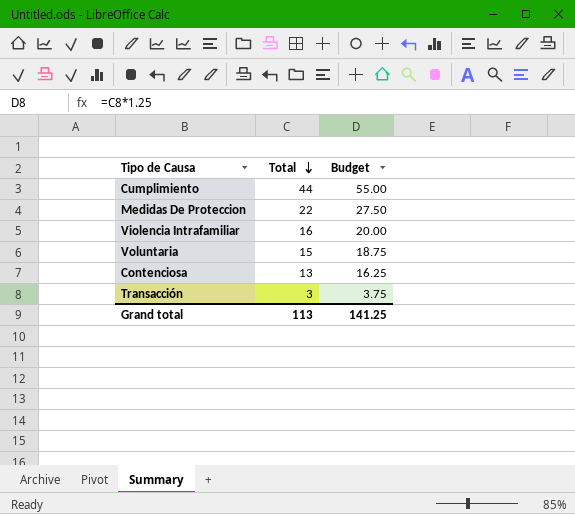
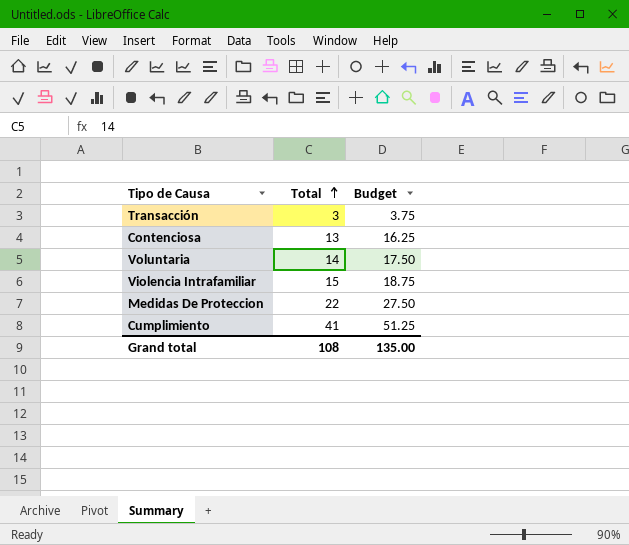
row order: Total descending -> Total ascending
Voluntaria | Total: 15 -> 14
Voluntaria | Budget: 18.75 -> 17.50
Violencia Intrafamiliar | Total: 16 -> 15
Violencia Intrafamiliar | Budget: 20.00 -> 18.75
Cumplimiento | Total: 44 -> 41
Cumplimiento | Budget: 55.00 -> 51.25
Grand total | Total: 113 -> 108
Grand total | Budget: 141.25 -> 135.00

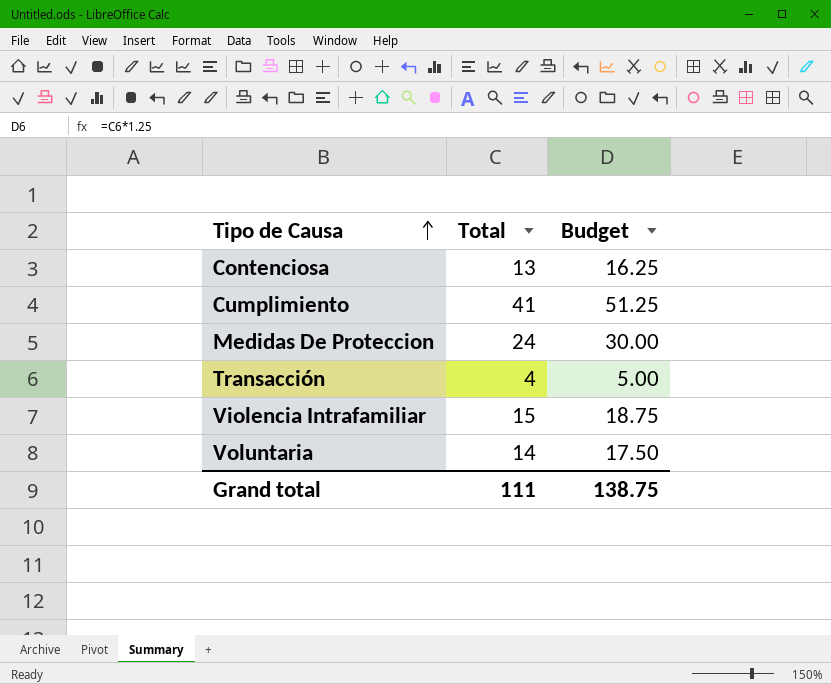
row order: Total ascending -> Tipo de Causa ascending
Medidas De Proteccion | Total: 22 -> 24
Medidas De Proteccion | Budget: 27.50 -> 30.00
Transacción | Total: 3 -> 4
Transacción | Budget: 3.75 -> 5.00
Grand total | Total: 108 -> 111
Grand total | Budget: 135.00 -> 138.75

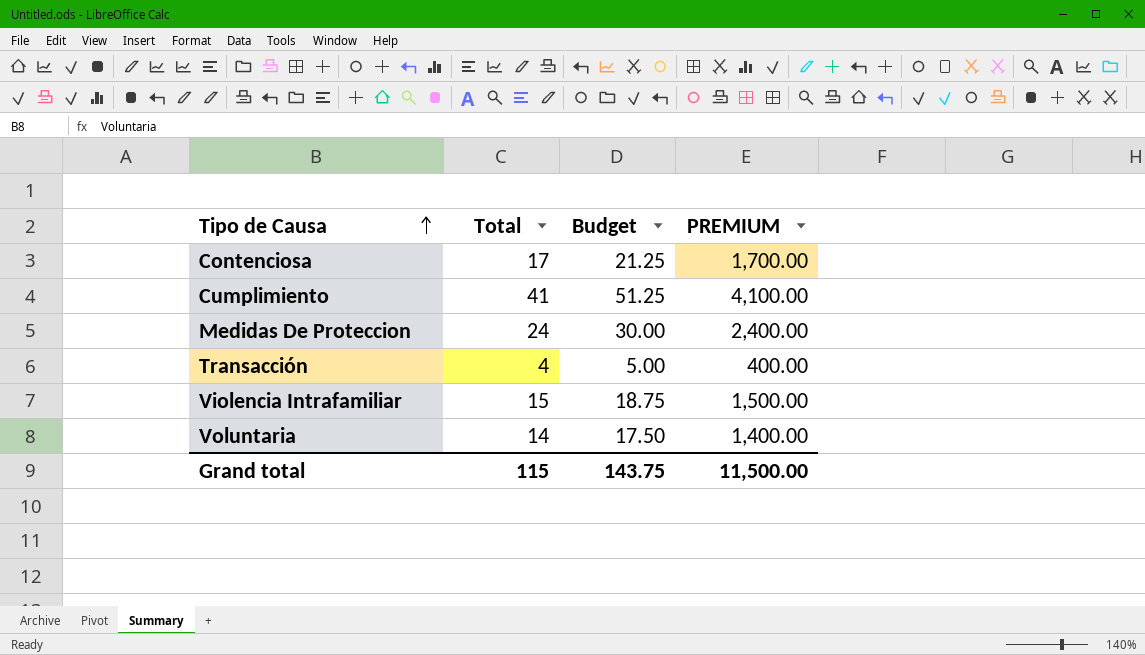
column PREMIUM | formula: none -> [Total] * 100
Contenciosa | Total: 13 -> 17
Contenciosa | Budget: 16.25 -> 21.25
Grand total | Total: 111 -> 115
Grand total | Budget: 138.75 -> 143.75

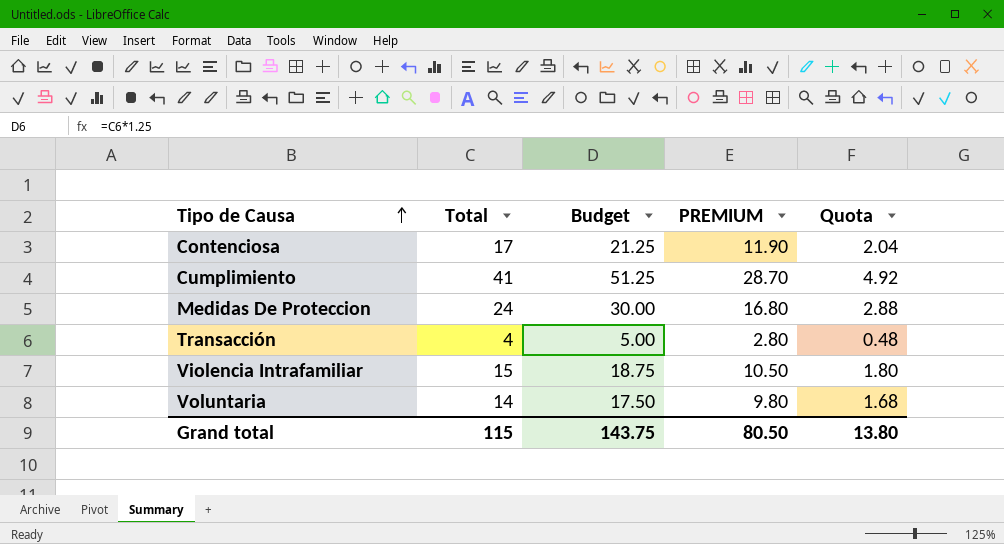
column PREMIUM | formula: [Total] * 100 -> [Total] * 0.7
column Quota | formula: none -> [Total] * 0.12
Grand total | PREMIUM: 11,500.00 -> 80.50

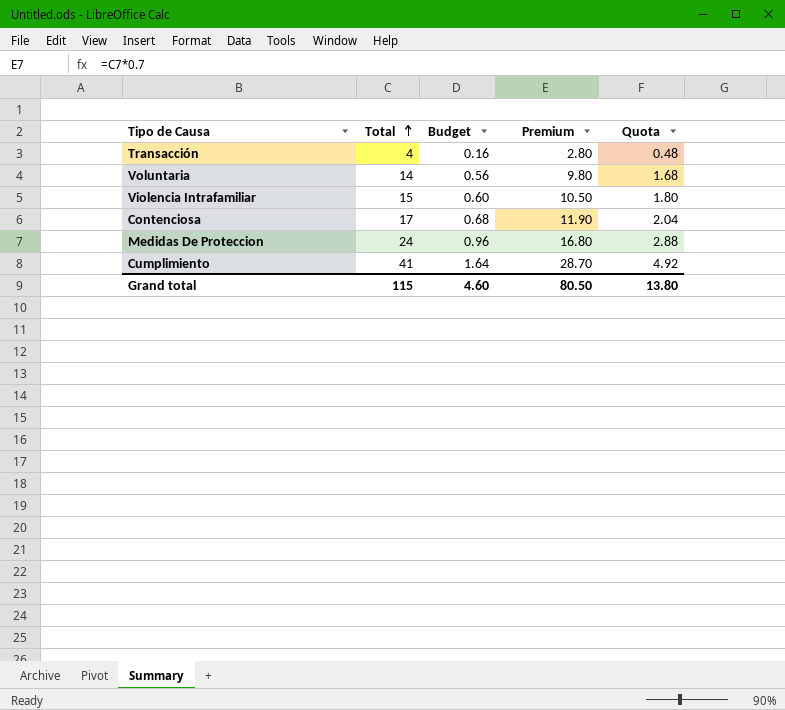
row order: Tipo de Causa ascending -> Total ascending
column Budget | formula: [Total] * 1.25 -> [Total] * 0.04
column name: PREMIUM -> Premium
Grand total | Budget: 143.75 -> 4.60

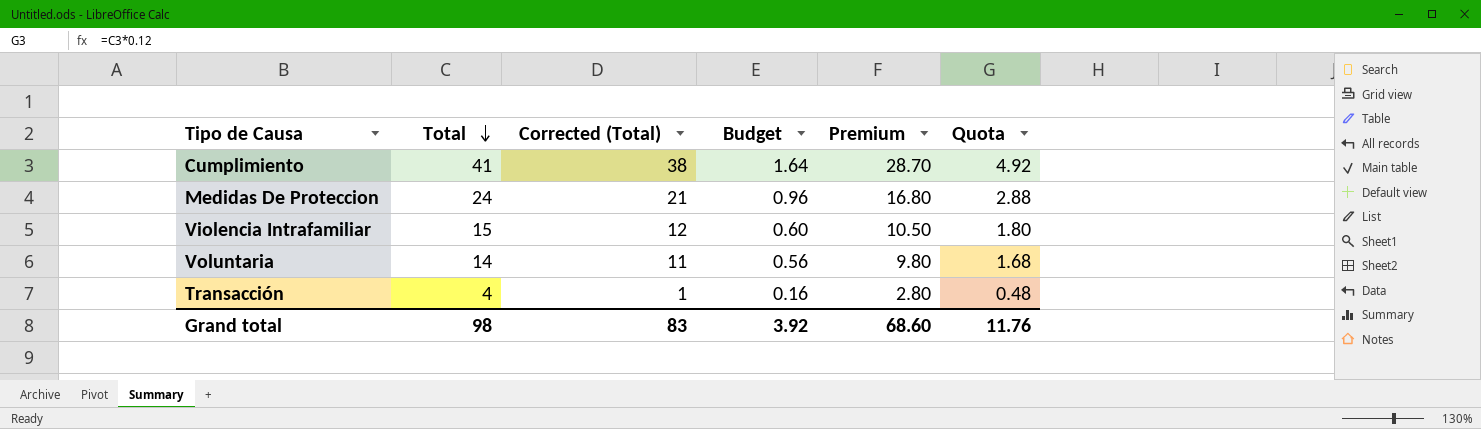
row order: Total ascending -> Total descending
column Corrected (Total) | formula: none -> [Total] - 3
row Contenciosa: 17 | 0.68 | 11.90 | 2.04 -> none
Grand total | Total: 115 -> 98
Grand total | Budget: 4.60 -> 3.92
Grand total | Premium: 80.50 -> 68.60
Grand total | Quota: 13.80 -> 11.76

